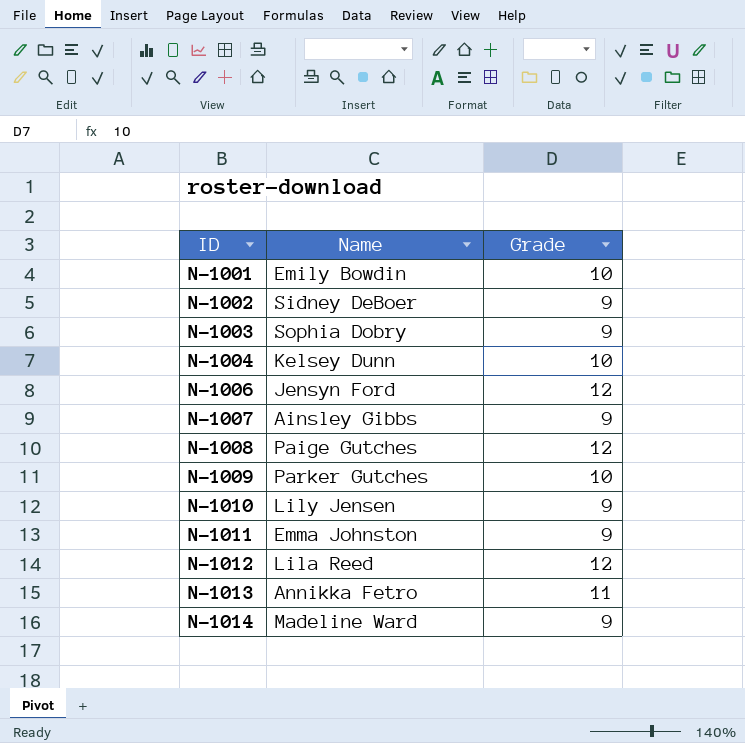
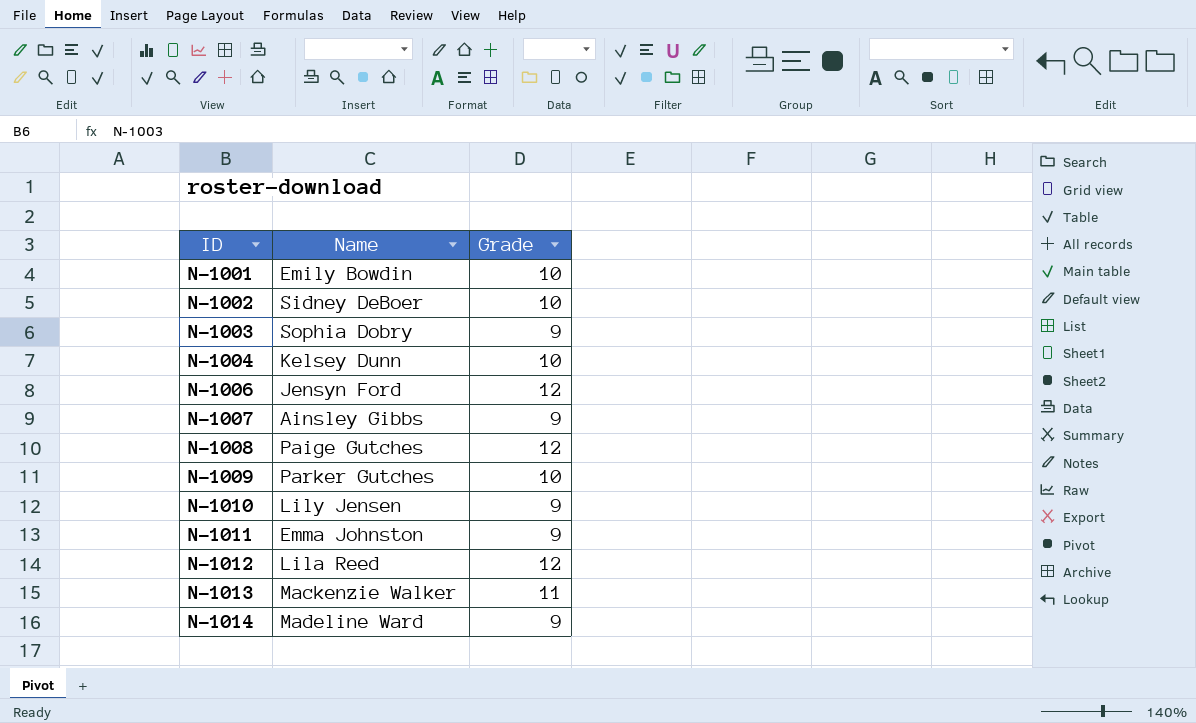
N-1002 | Grade: 9 -> 10
N-1013 | Name: Annikka Fetro -> Mackenzie Walker

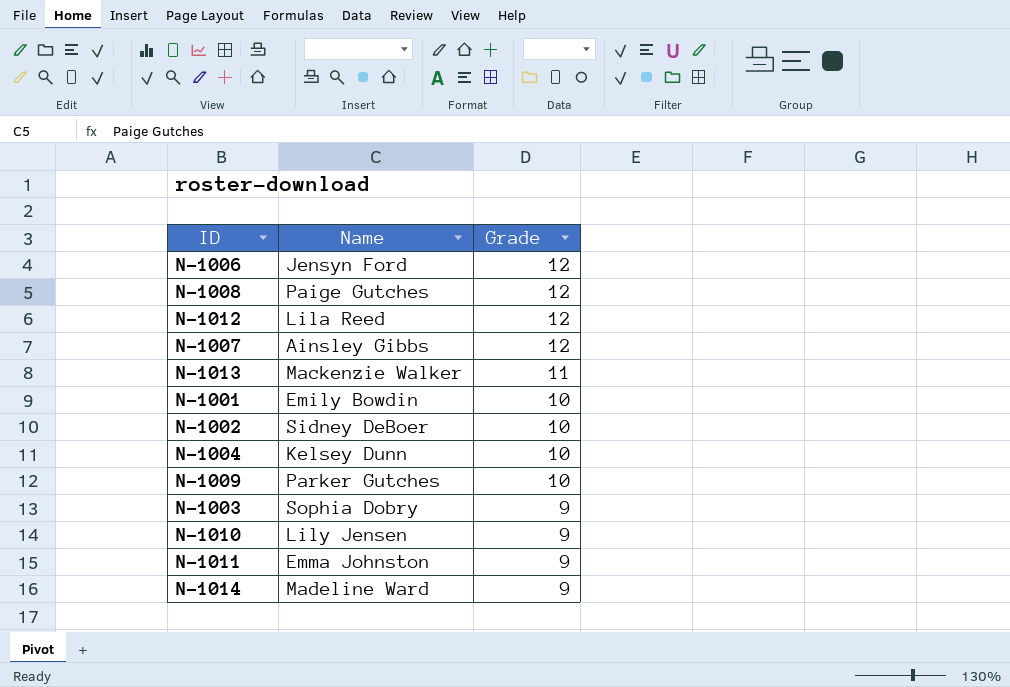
row order: ID ascending -> Grade descending
N-1007 | Grade: 9 -> 12

